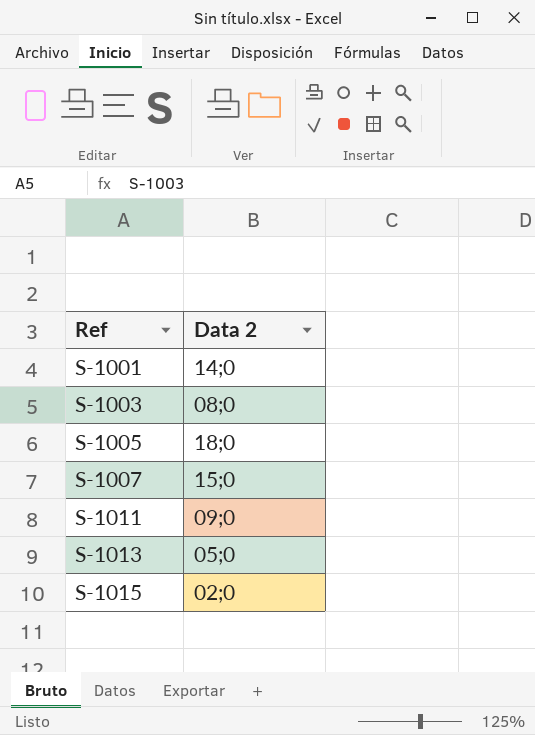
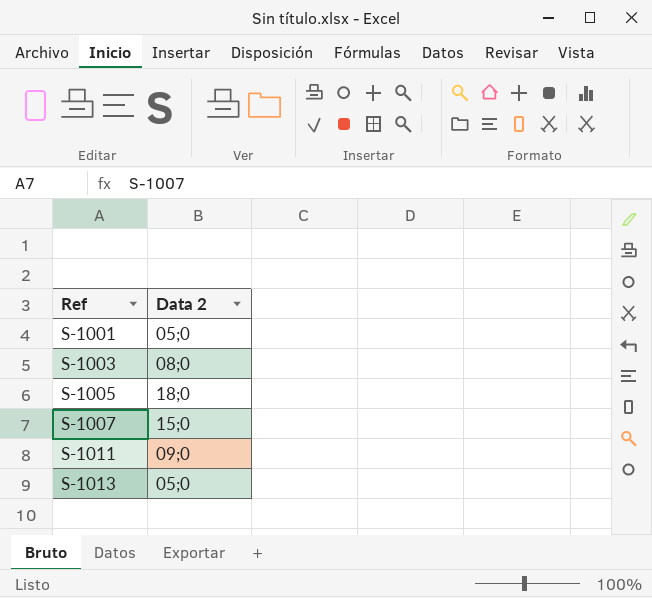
row S-1015: 02;0 -> none
S-1001 | Data 2: 14;0 -> 05;0

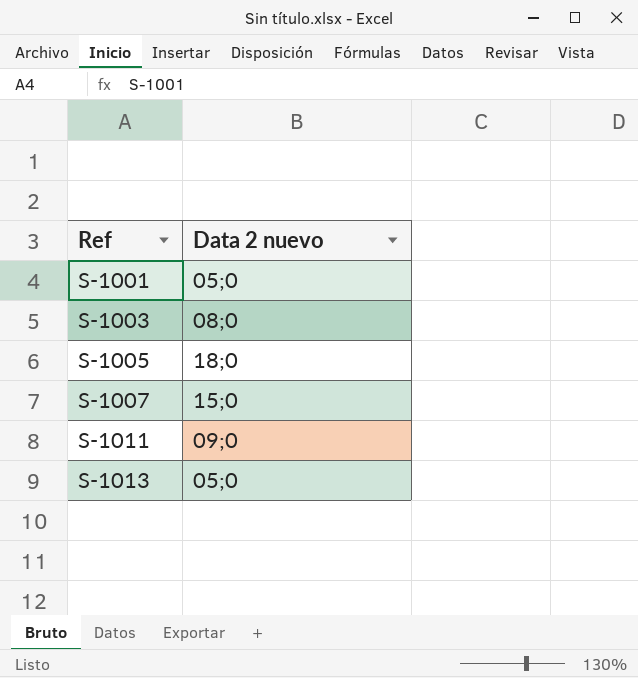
column name: Data 2 -> Data 2 nuevo

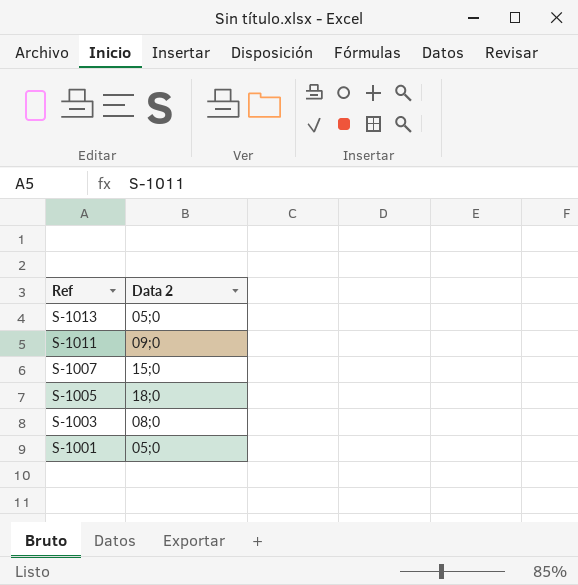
row order: Ref ascending -> Ref descending
column name: Data 2 nuevo -> Data 2

